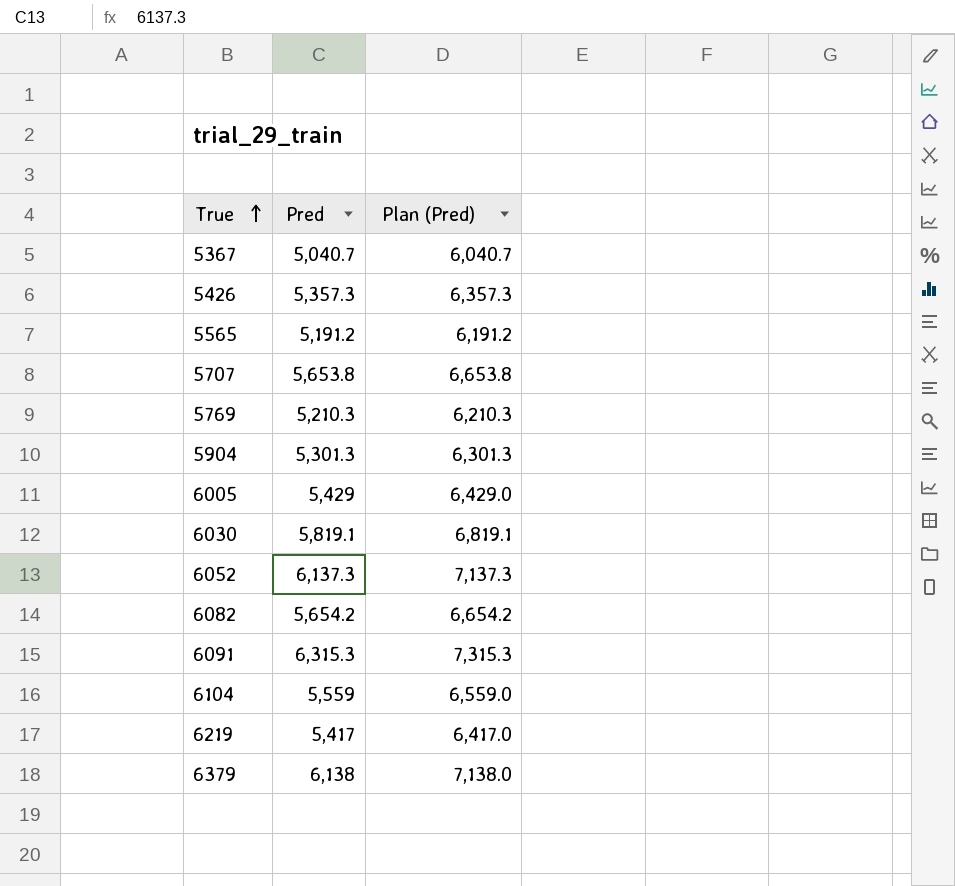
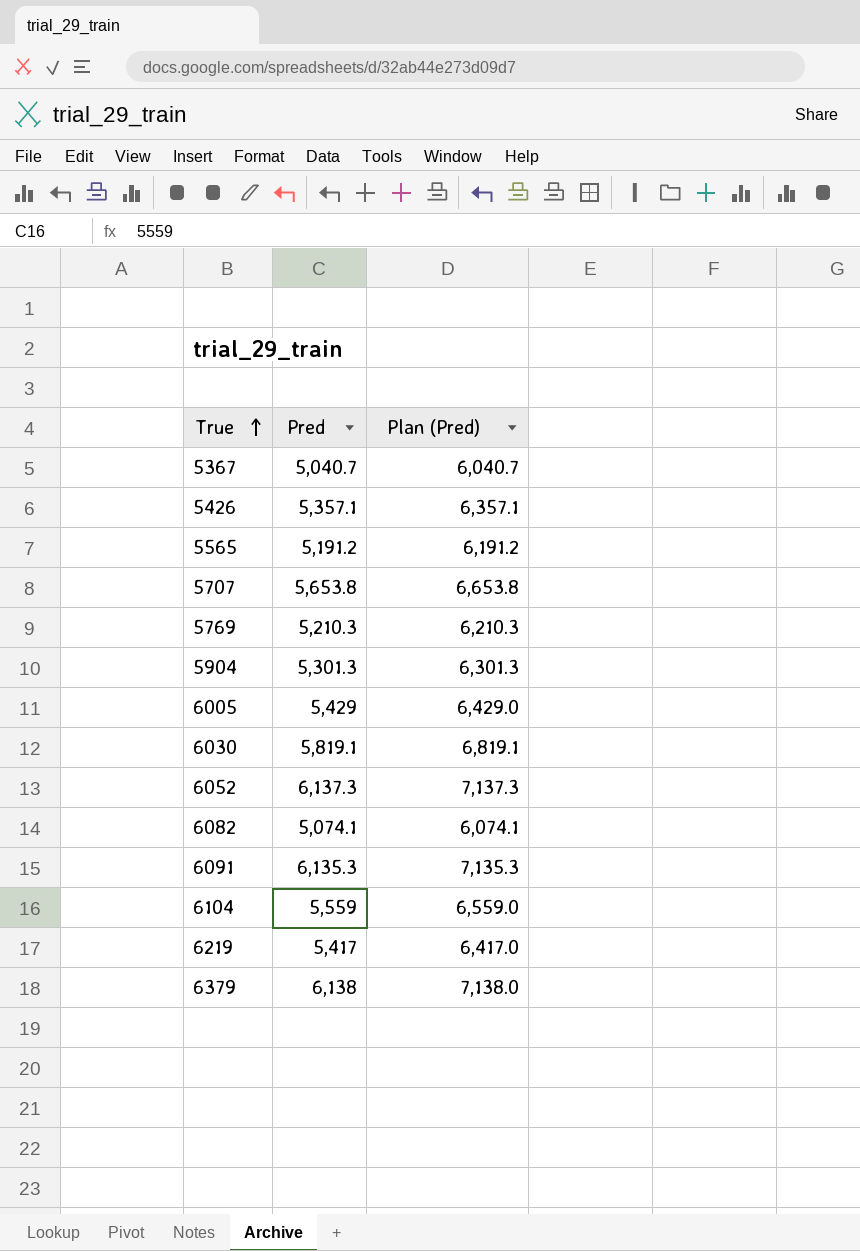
5426 | Pred: 5,357.3 -> 5,357.1
5426 | Plan (Pred): 6,357.3 -> 6,357.1
6082 | Pred: 5,654.2 -> 5,074.1
6082 | Plan (Pred): 6,654.2 -> 6,074.1
6091 | Pred: 6,315.3 -> 6,135.3
6091 | Plan (Pred): 7,315.3 -> 7,135.3

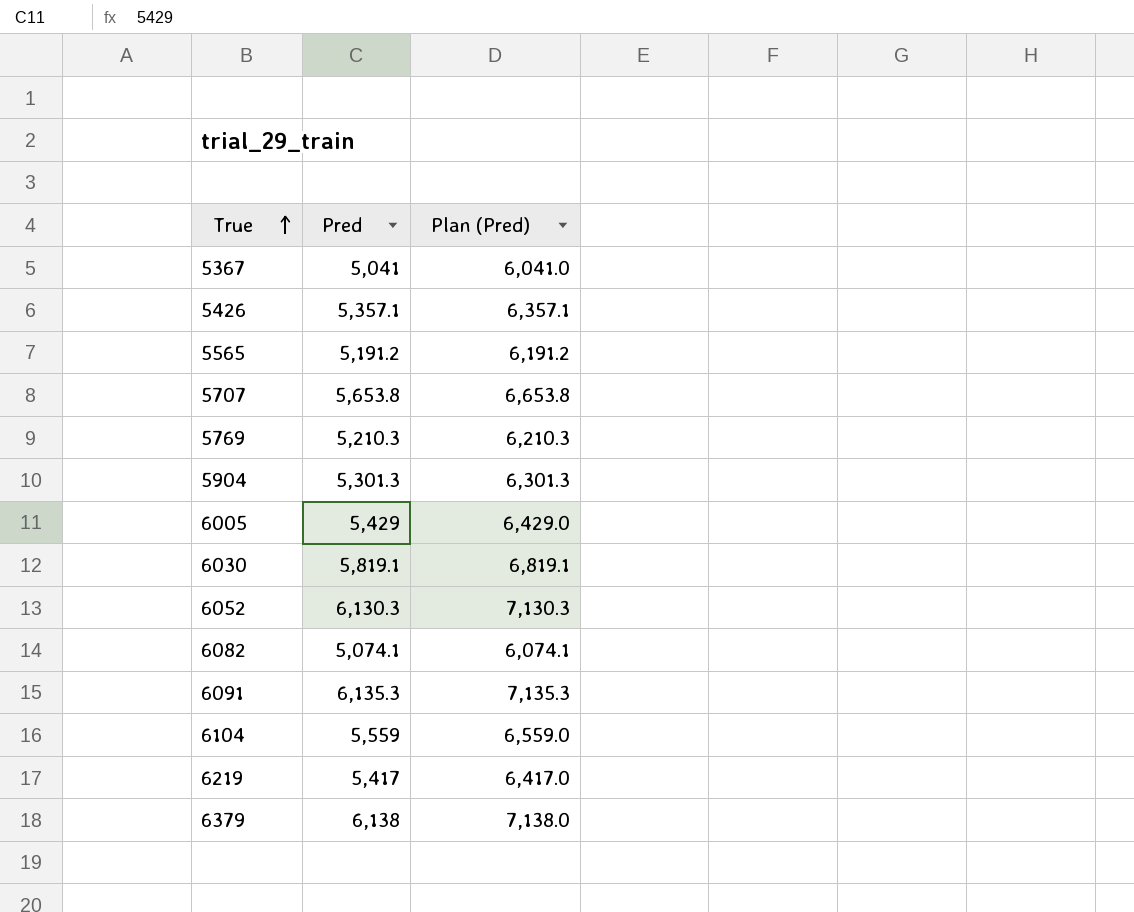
5367 | Pred: 5,040.7 -> 5,041
5367 | Plan (Pred): 6,040.7 -> 6,041.0
6052 | Pred: 6,137.3 -> 6,130.3
6052 | Plan (Pred): 7,137.3 -> 7,130.3

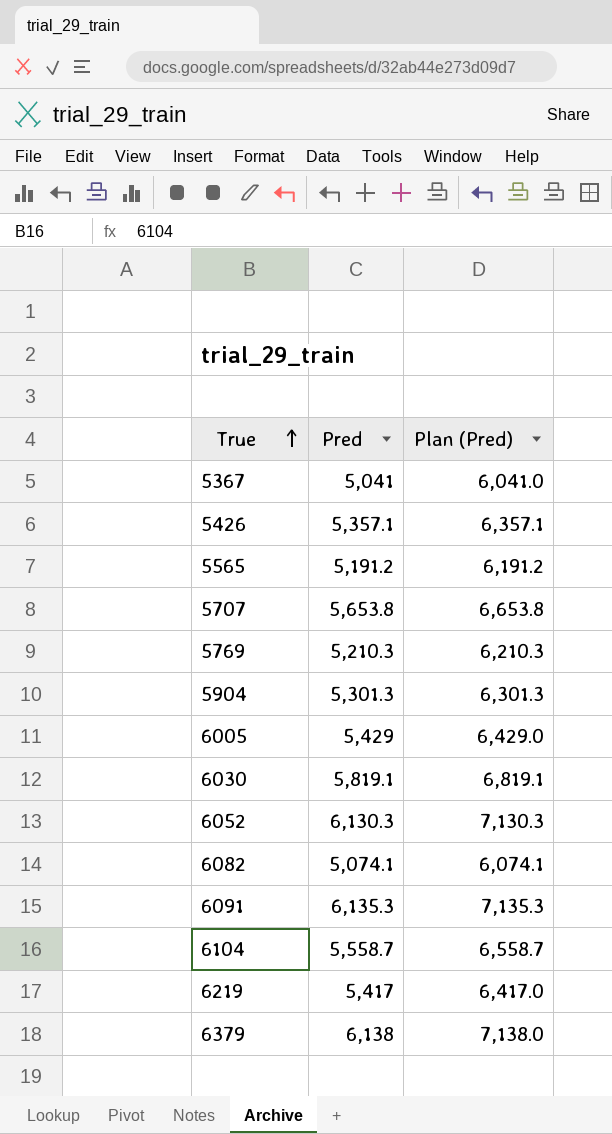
6104 | Pred: 5,559 -> 5,558.7
6104 | Plan (Pred): 6,559.0 -> 6,558.7

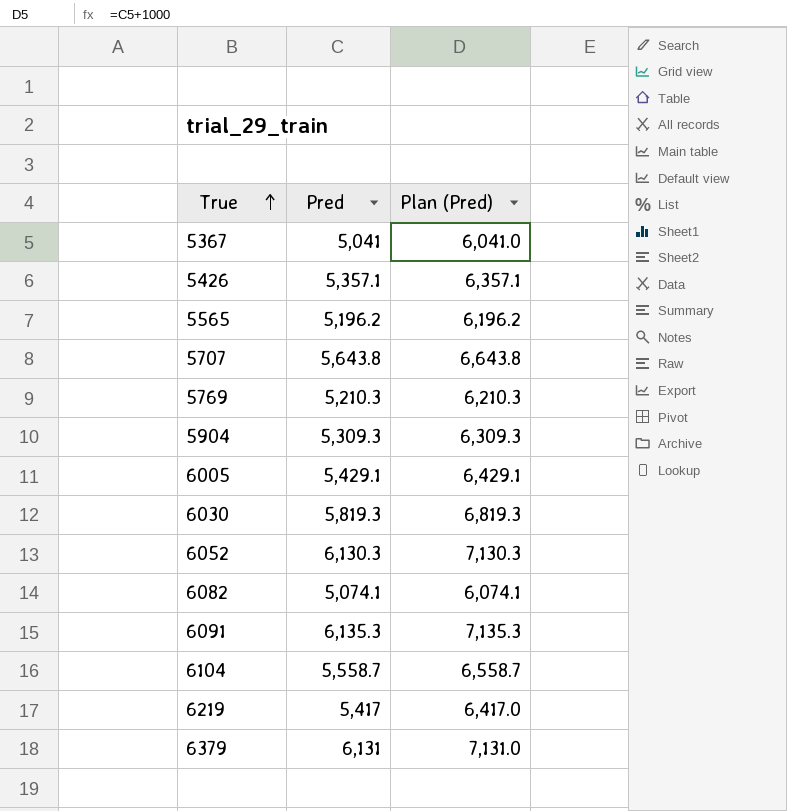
5565 | Pred: 5,191.2 -> 5,196.2
5565 | Plan (Pred): 6,191.2 -> 6,196.2
5707 | Pred: 5,653.8 -> 5,643.8
5707 | Plan (Pred): 6,653.8 -> 6,643.8
5904 | Pred: 5,301.3 -> 5,309.3
5904 | Plan (Pred): 6,301.3 -> 6,309.3
6005 | Pred: 5,429 -> 5,429.1
6005 | Plan (Pred): 6,429.0 -> 6,429.1
6030 | Pred: 5,819.1 -> 5,819.3
6030 | Plan (Pred): 6,819.1 -> 6,819.3
6379 | Pred: 6,138 -> 6,131
6379 | Plan (Pred): 7,138.0 -> 7,131.0

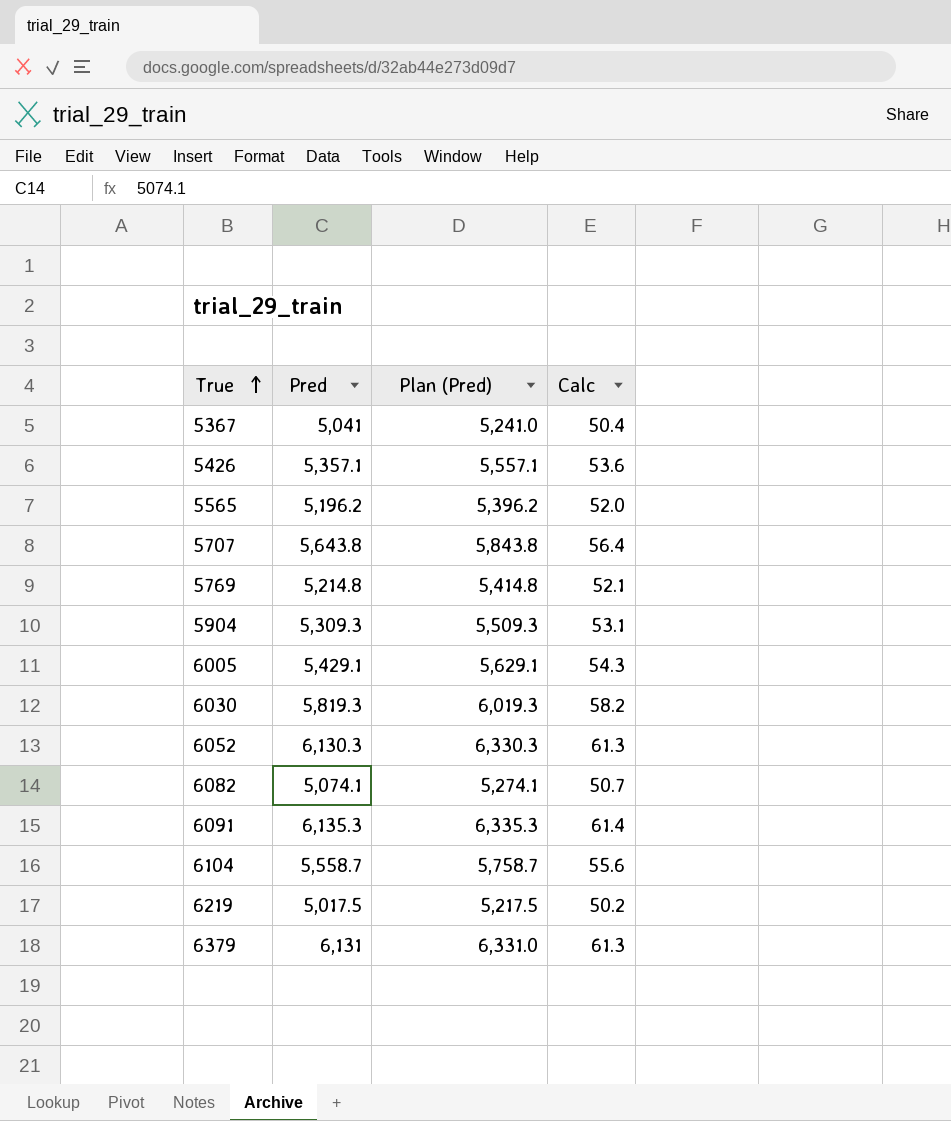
column Plan (Pred) | formula: [Pred] + 1000 -> [Pred] + 200
column Calc | formula: none -> [Pred] * 0.01
5769 | Pred: 5,210.3 -> 5,214.8
6219 | Pred: 5,417 -> 5,017.5

